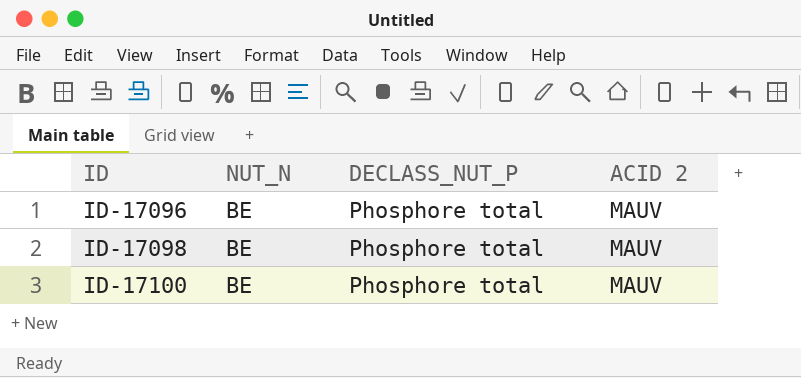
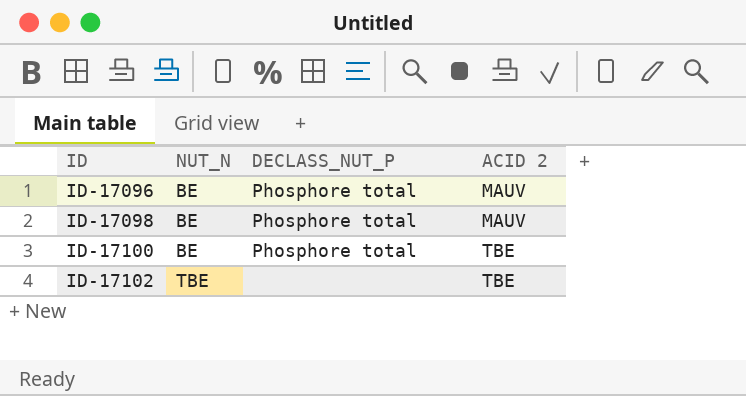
ID-17100 | ACID 2: MAUV -> TBE
row ID-17102: none -> TBE | none | TBE

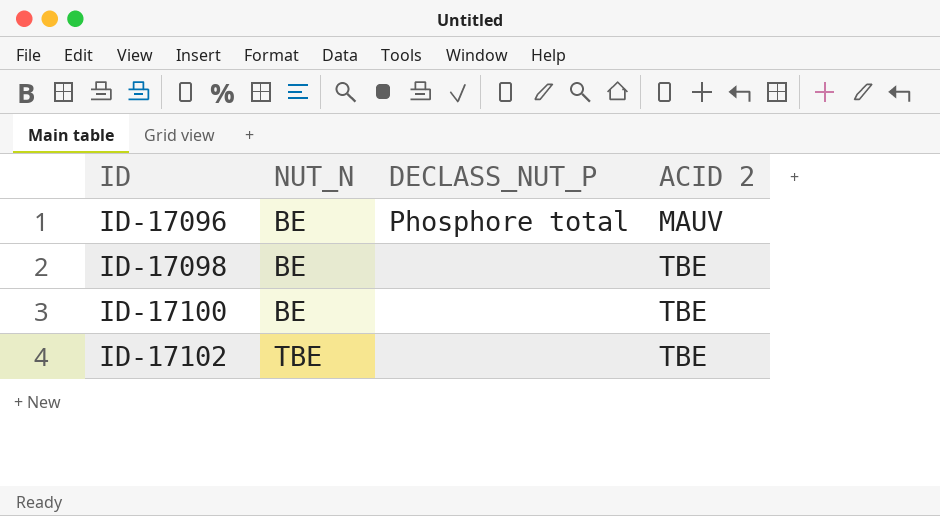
ID-17098 | DECLASS_NUT_P: Phosphore total -> none
ID-17098 | ACID 2: MAUV -> TBE
ID-17100 | DECLASS_NUT_P: Phosphore total -> none

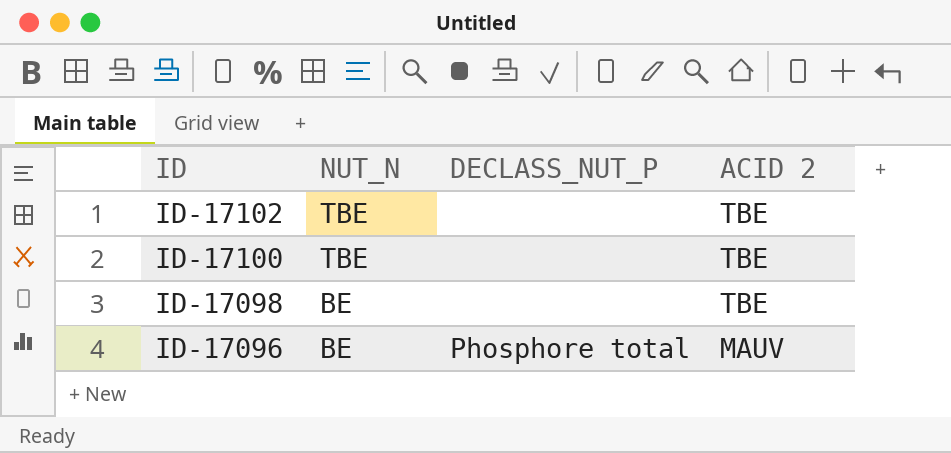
row order: ID ascending -> ID descending
ID-17100 | NUT_N: BE -> TBE

